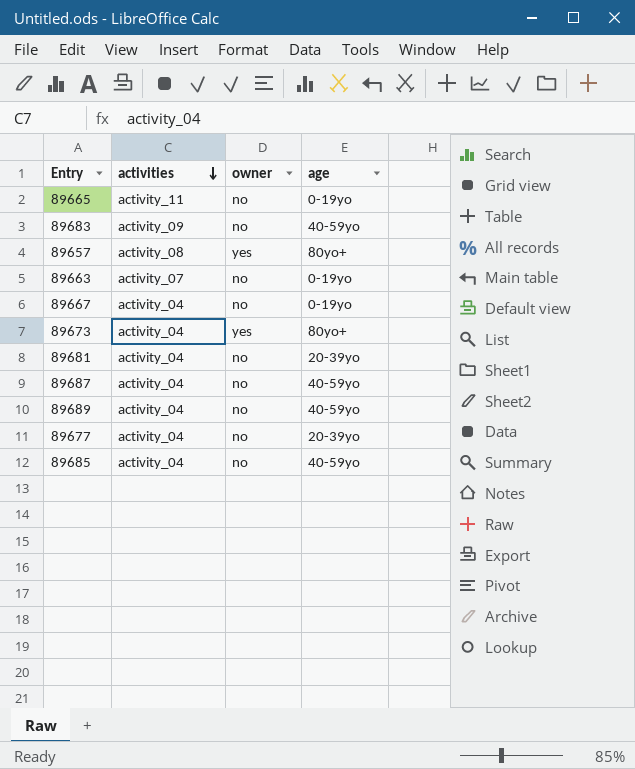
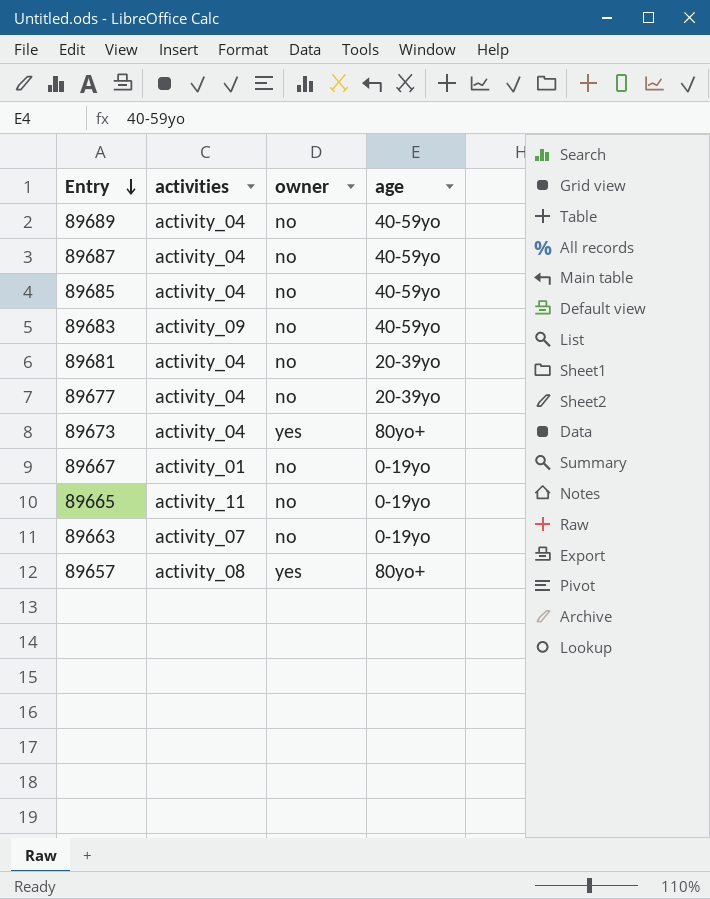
row order: activities descending -> Entry descending
89667 | activities: activity_04 -> activity_01

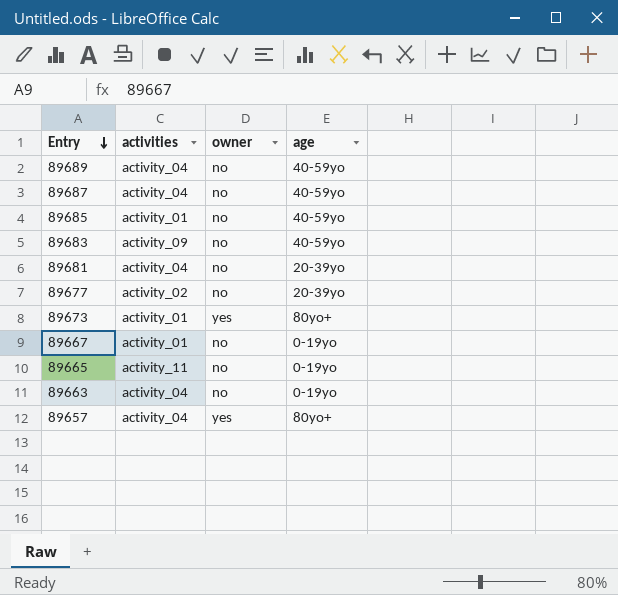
89685 | activities: activity_04 -> activity_01
89677 | activities: activity_04 -> activity_02
89673 | activities: activity_04 -> activity_01
89663 | activities: activity_07 -> activity_04
89657 | activities: activity_08 -> activity_04

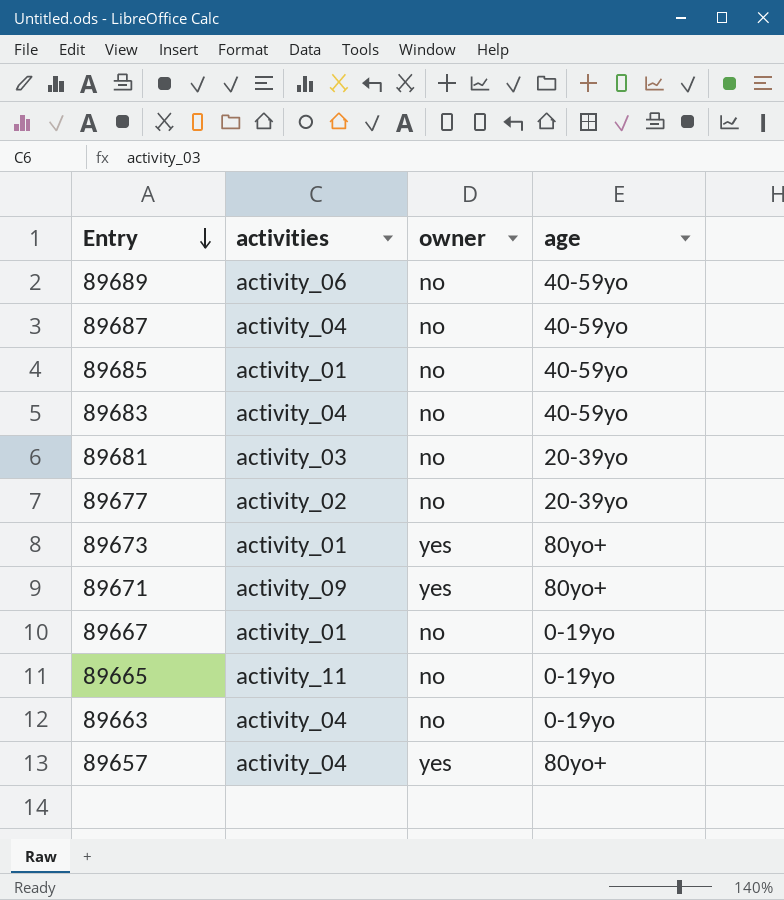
89689 | activities: activity_04 -> activity_06
89683 | activities: activity_09 -> activity_04
89681 | activities: activity_04 -> activity_03
row 89671: none -> activity_09 | yes | 80yo+

